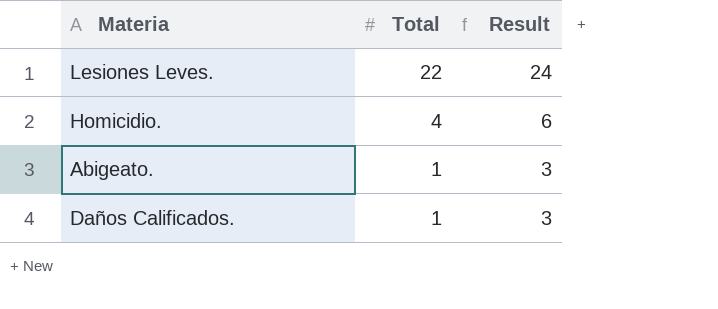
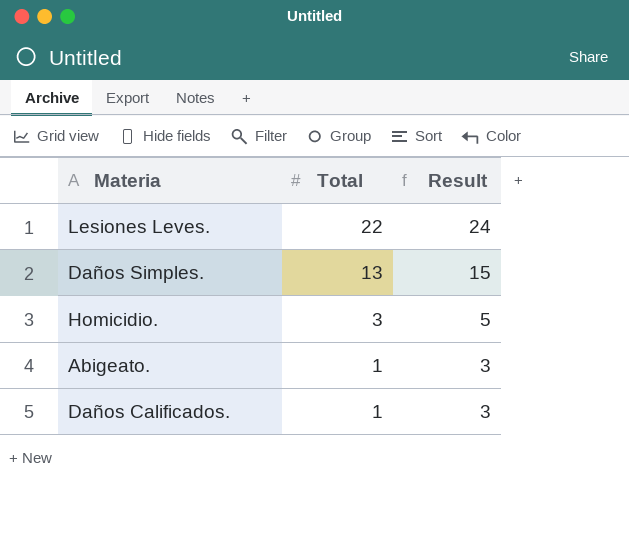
row Daños Simples.: none -> 13 | 15
Homicidio. | Total: 4 -> 3
Homicidio. | Result: 6 -> 5

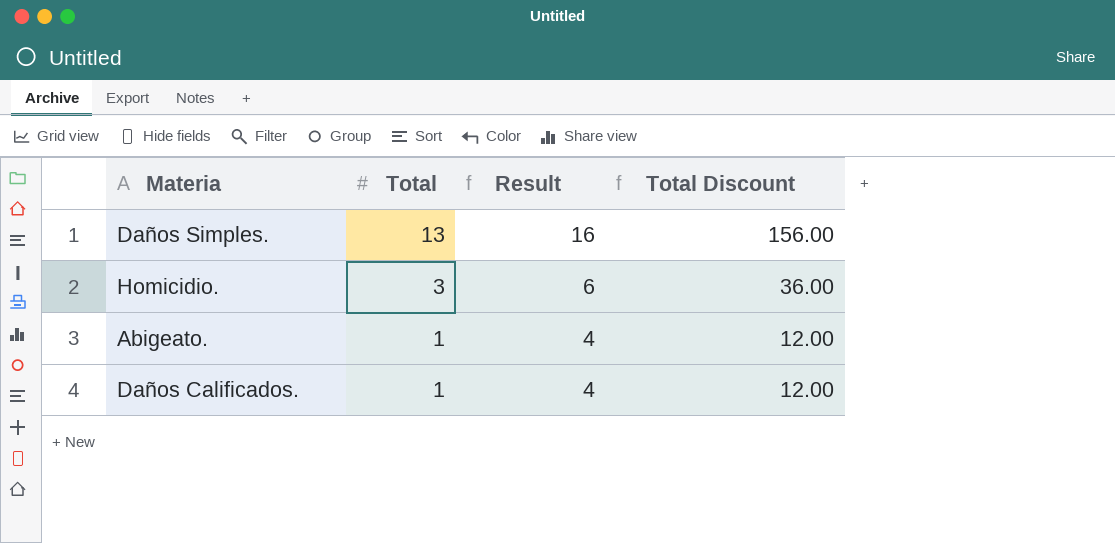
column Result | formula: [Total] + 2 -> [Total] + 3
column Total Discount | formula: none -> [Total] * 12
row Lesiones Leves.: 22 | 24 -> none

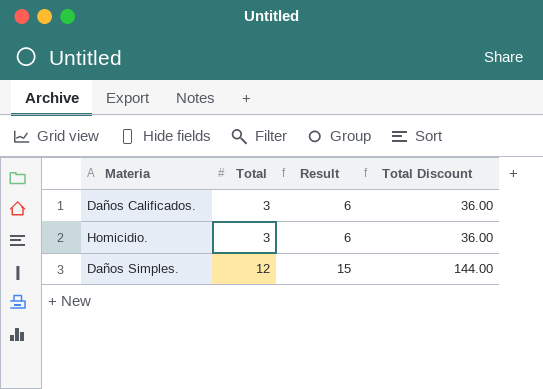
row order: Total descending -> Total ascending
row Abigeato.: 1 | 4 | 12.00 -> none
Daños Calificados. | Total: 1 -> 3
Daños Calificados. | Result: 4 -> 6
Daños Calificados. | Total Discount: 12.00 -> 36.00
Daños Simples. | Total: 13 -> 12
Daños Simples. | Result: 16 -> 15
Daños Simples. | Total Discount: 156.00 -> 144.00

